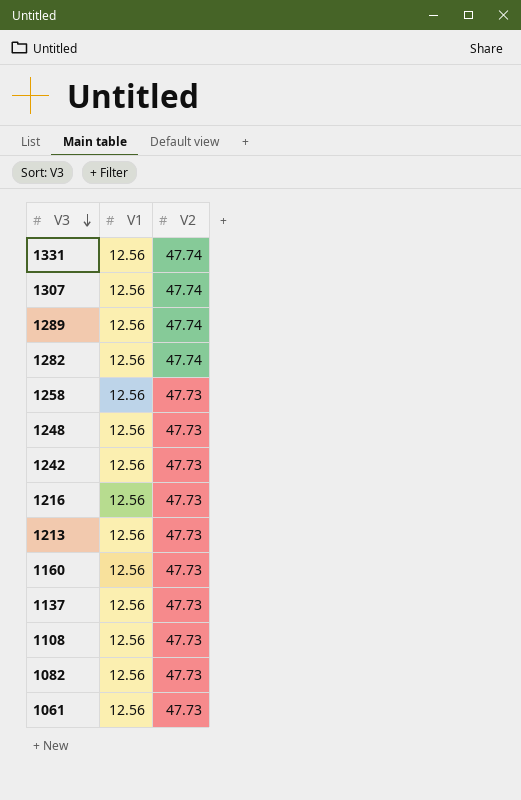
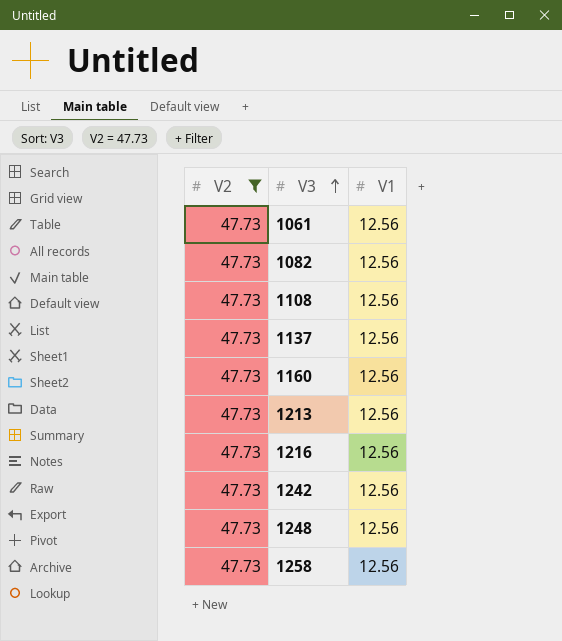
filter: none -> V2 = 47.73
row order: V3 descending -> V3 ascending
column V2 | position: 3 -> 1

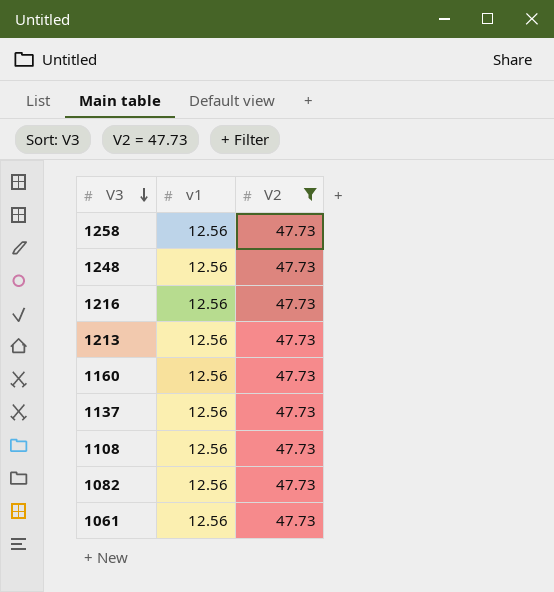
row order: V3 ascending -> V3 descending
column name: V1 -> v1
column V2 | position: 1 -> 3
row 1242: 47.73 | 12.56 -> none

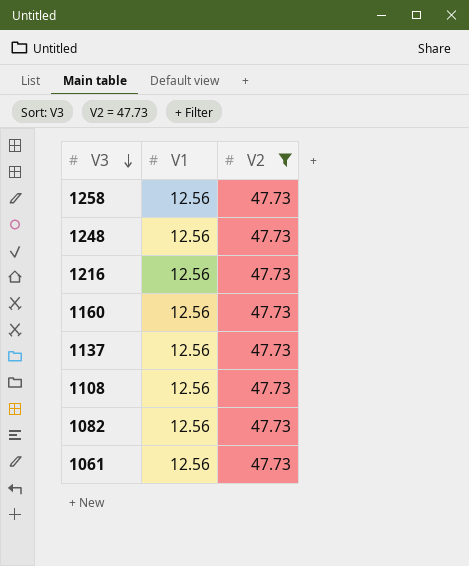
column name: v1 -> V1
row 1213: 12.56 | 47.73 -> none

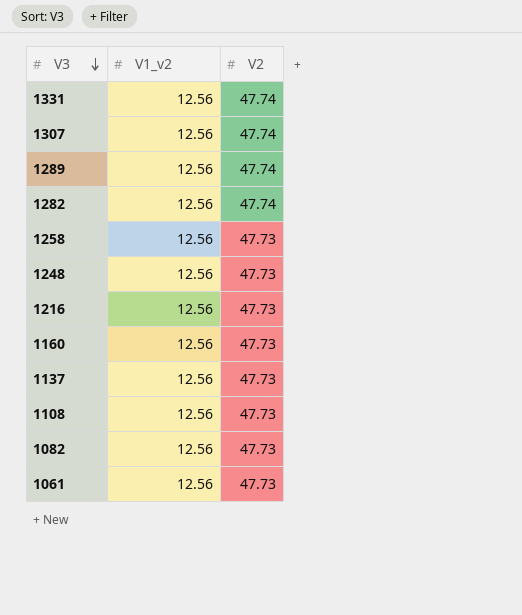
filter: V2 = 47.73 -> none
column name: V1 -> V1_v2

